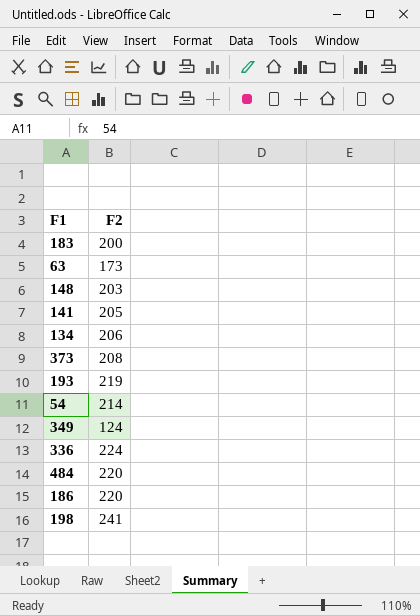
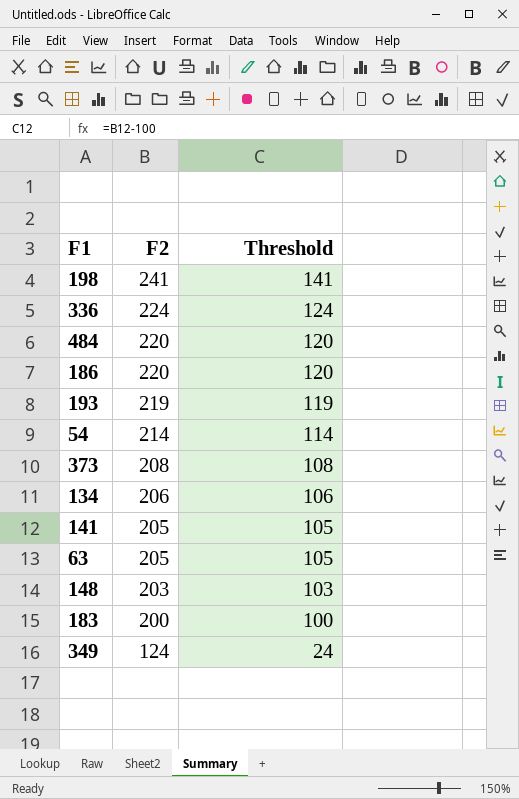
row order: none -> F2 descending
column Threshold | formula: none -> [F2] - 100
63 | F2: 173 -> 205

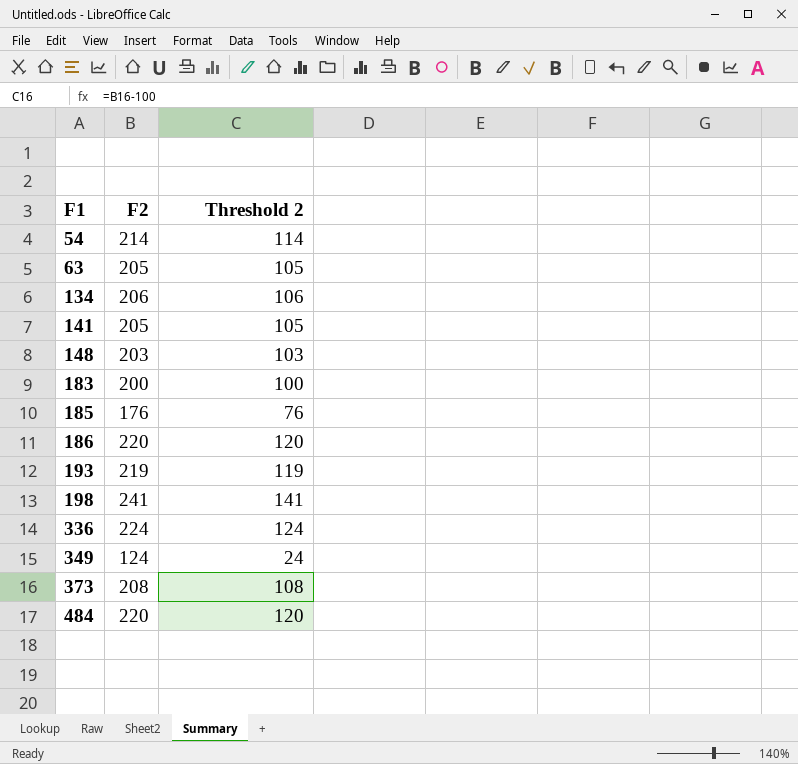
row order: F2 descending -> F1 ascending
column name: Threshold -> Threshold 2
row 185: none -> 176 | 76

